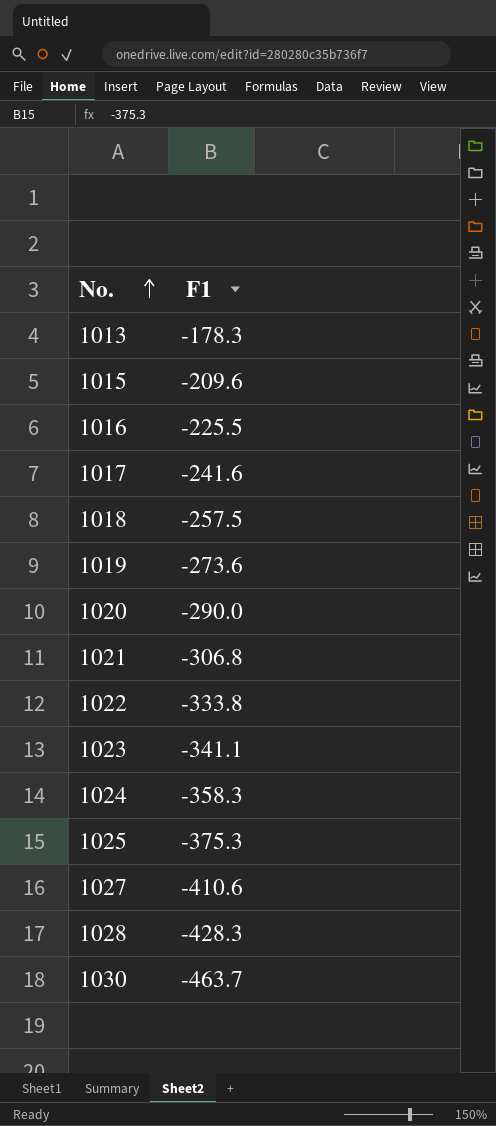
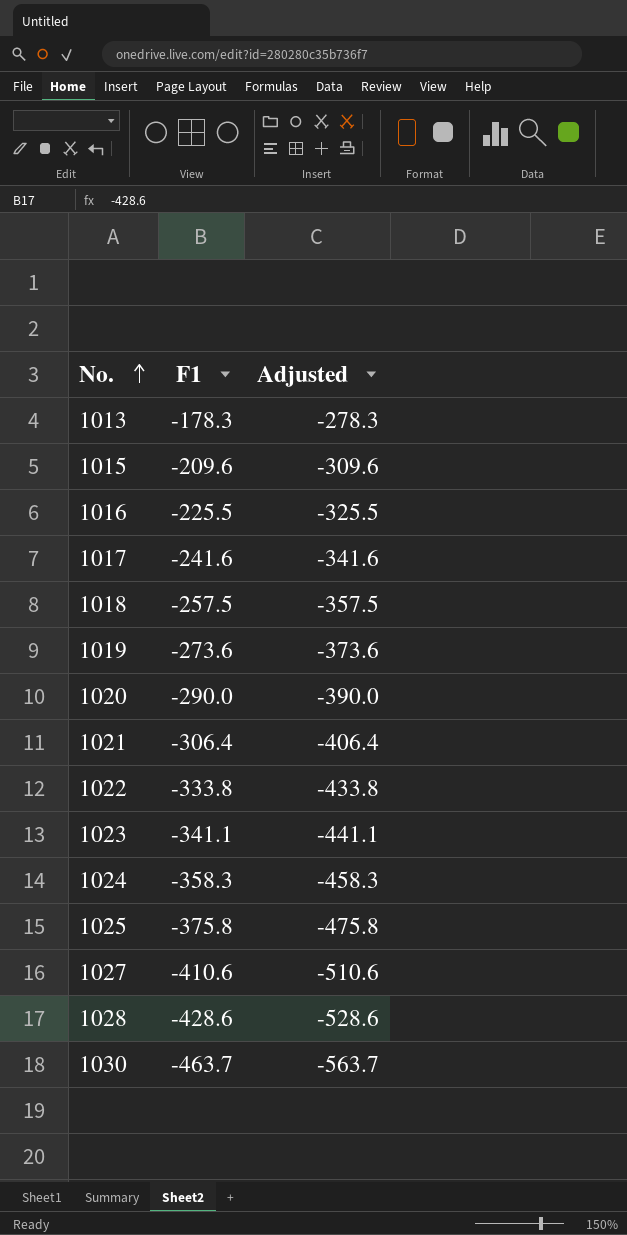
column Adjusted | formula: none -> [F1] - 100
1021 | F1: -306.8 -> -306.4
1025 | F1: -375.3 -> -375.8
1028 | F1: -428.3 -> -428.6

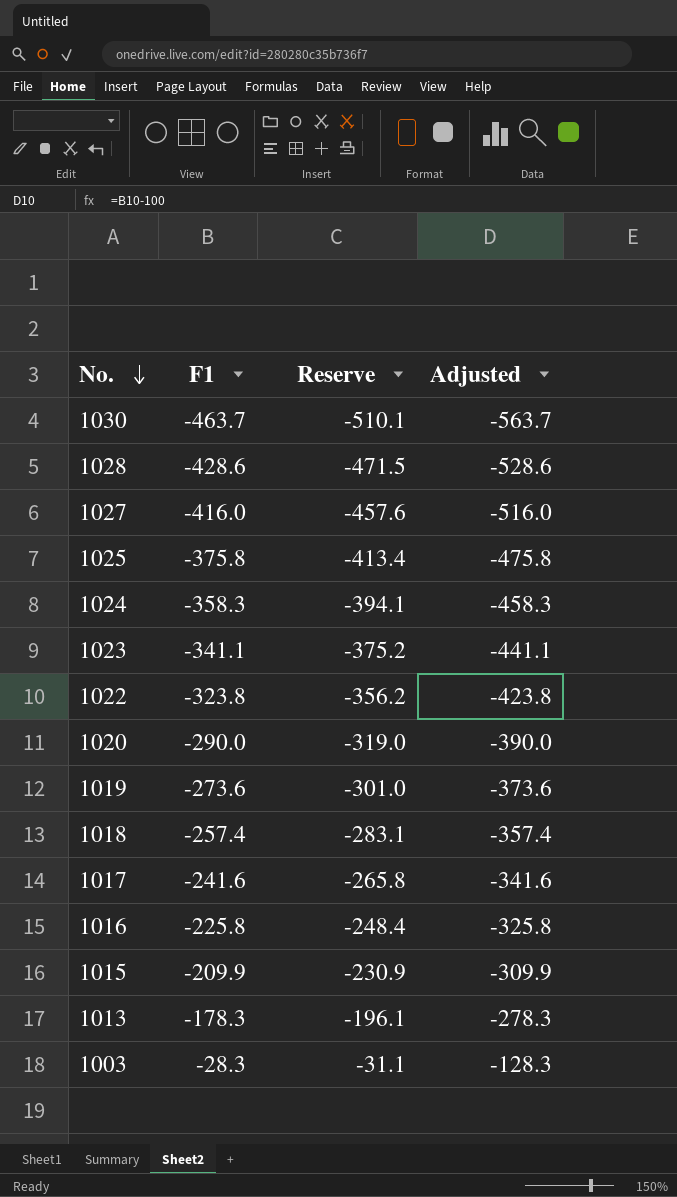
row order: No. ascending -> No. descending
column Reserve | formula: none -> [F1] * 1.1
row 1021: -306.4 | -406.4 -> none
1027 | F1: -410.6 -> -416.0
1027 | Adjusted: -510.6 -> -516.0
1022 | F1: -333.8 -> -323.8
1022 | Adjusted: -433.8 -> -423.8
1018 | F1: -257.5 -> -257.4
1018 | Adjusted: -357.5 -> -357.4
1016 | F1: -225.5 -> -225.8
1016 | Adjusted: -325.5 -> -325.8
1015 | F1: -209.6 -> -209.9
1015 | Adjusted: -309.6 -> -309.9
row 1003: none -> -28.3 | -31.1 | -128.3

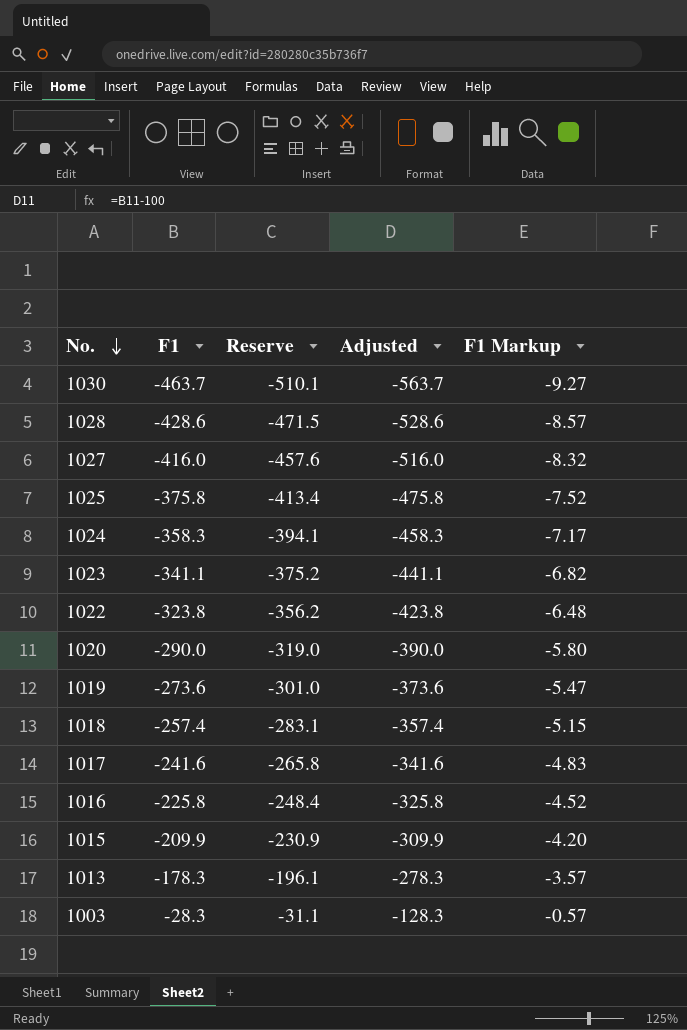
column F1 Markup | formula: none -> [F1] * 0.02

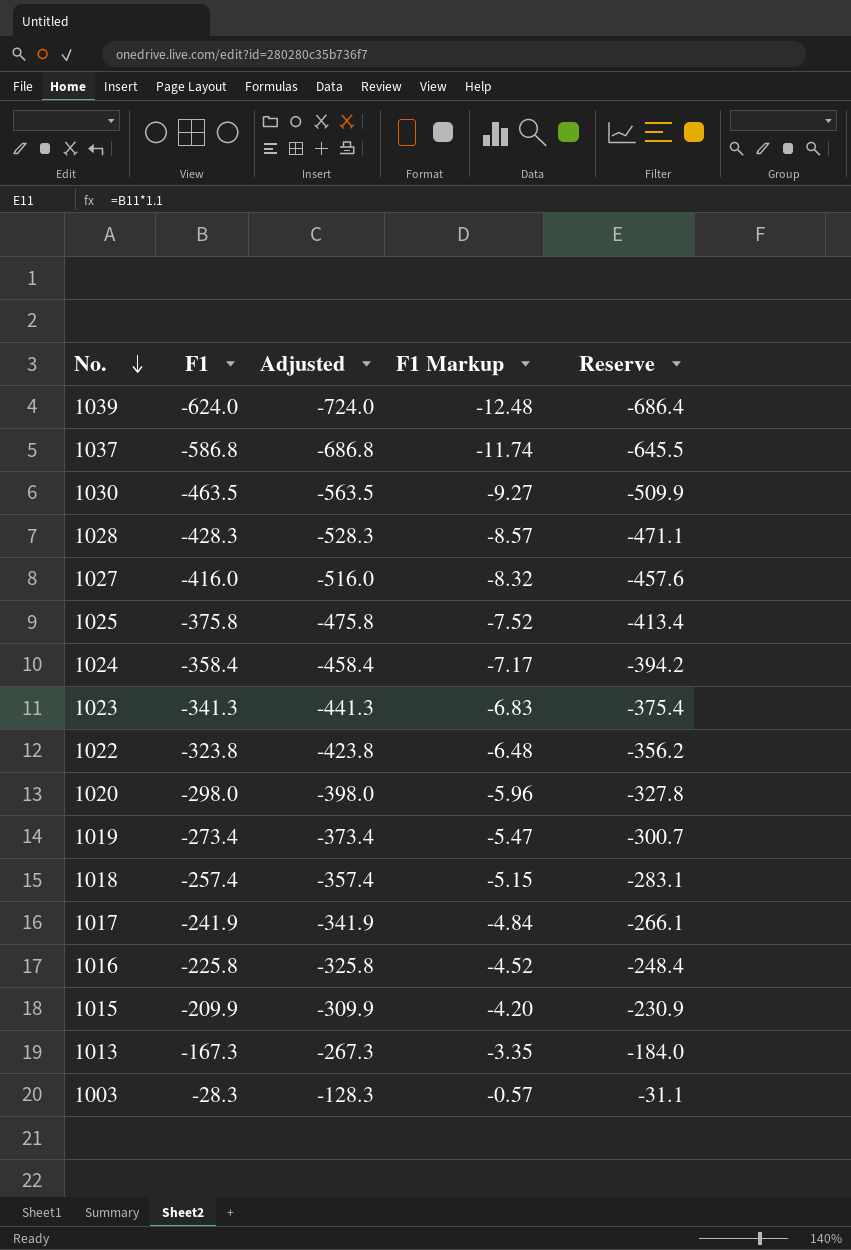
column Reserve | position: 3 -> 5
row 1039: none -> -624.0 | -724.0 | -12.48 | -686.4
row 1037: none -> -586.8 | -686.8 | -11.74 | -645.5
1030 | F1: -463.7 -> -463.5
1030 | Adjusted: -563.7 -> -563.5
1030 | Reserve: -510.1 -> -509.9
1028 | F1: -428.6 -> -428.3
1028 | Adjusted: -528.6 -> -528.3
1028 | Reserve: -471.5 -> -471.1
1024 | F1: -358.3 -> -358.4
1024 | Adjusted: -458.3 -> -458.4
1024 | Reserve: -394.1 -> -394.2
1023 | F1: -341.1 -> -341.3
1023 | Adjusted: -441.1 -> -441.3
1023 | F1 Markup: -6.82 -> -6.83
1023 | Reserve: -375.2 -> -375.4
1020 | F1: -290.0 -> -298.0
1020 | Adjusted: -390.0 -> -398.0
1020 | F1 Markup: -5.80 -> -5.96
1020 | Reserve: -319.0 -> -327.8
1019 | F1: -273.6 -> -273.4
1019 | Adjusted: -373.6 -> -373.4
1019 | Reserve: -301.0 -> -300.7
1017 | F1: -241.6 -> -241.9
1017 | Adjusted: -341.6 -> -341.9
1017 | F1 Markup: -4.83 -> -4.84
1017 | Reserve: -265.8 -> -266.1
1013 | F1: -178.3 -> -167.3
1013 | Adjusted: -278.3 -> -267.3
1013 | F1 Markup: -3.57 -> -3.35
1013 | Reserve: -196.1 -> -184.0

